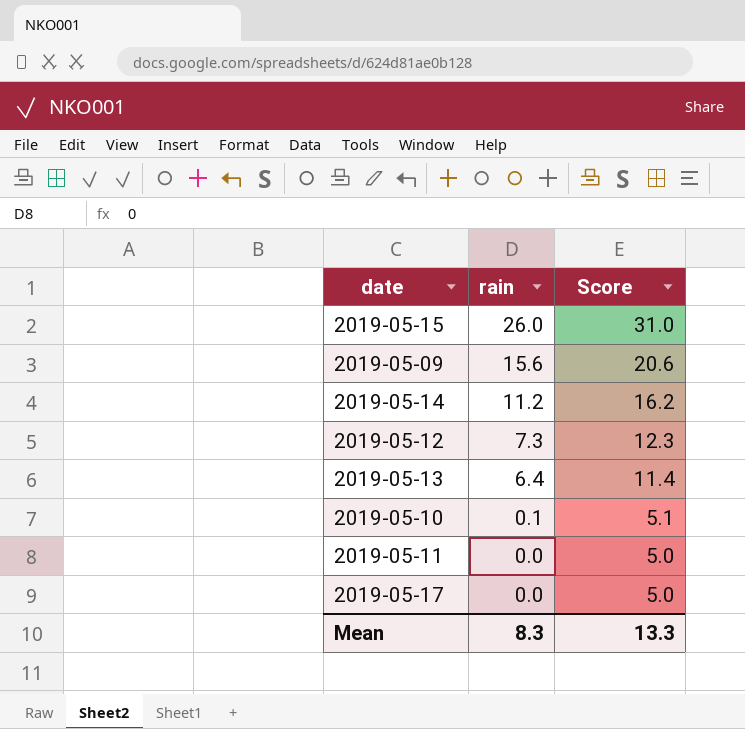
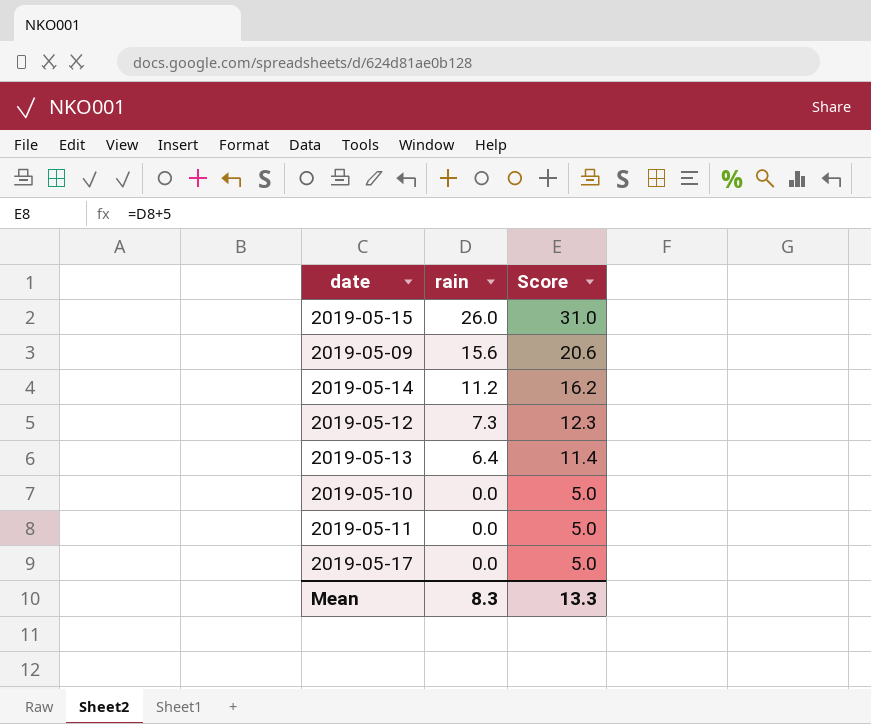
2019-05-10 | rain: 0.1 -> 0.0
2019-05-10 | Score: 5.1 -> 5.0

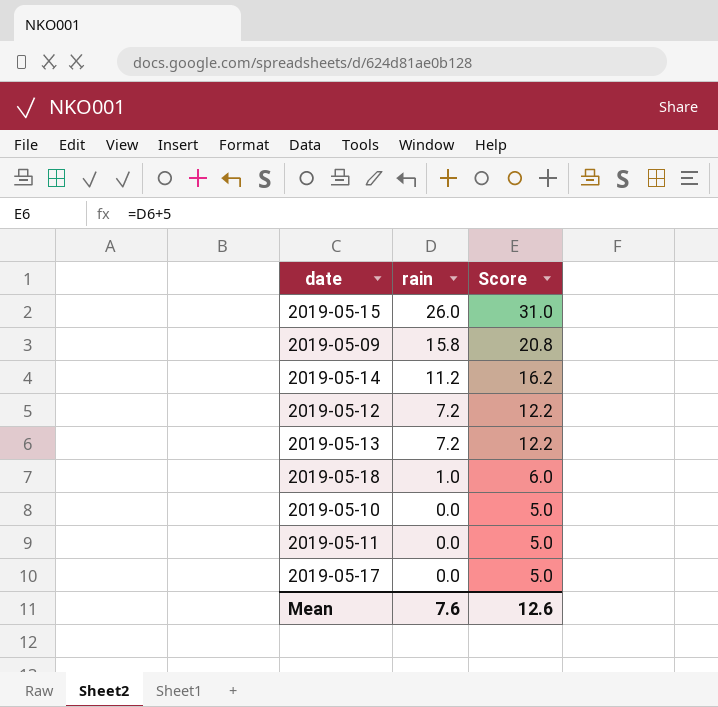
2019-05-09 | rain: 15.6 -> 15.8
2019-05-09 | Score: 20.6 -> 20.8
2019-05-12 | rain: 7.3 -> 7.2
2019-05-12 | Score: 12.3 -> 12.2
2019-05-13 | rain: 6.4 -> 7.2
2019-05-13 | Score: 11.4 -> 12.2
row 2019-05-18: none -> 1.0 | 6.0
Mean | rain: 8.3 -> 7.6
Mean | Score: 13.3 -> 12.6

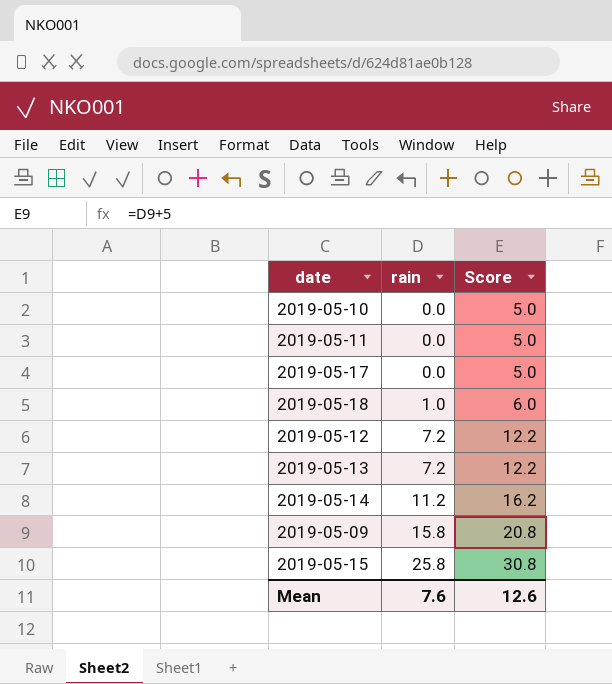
row order: rain descending -> rain ascending
2019-05-15 | rain: 26.0 -> 25.8
2019-05-15 | Score: 31.0 -> 30.8

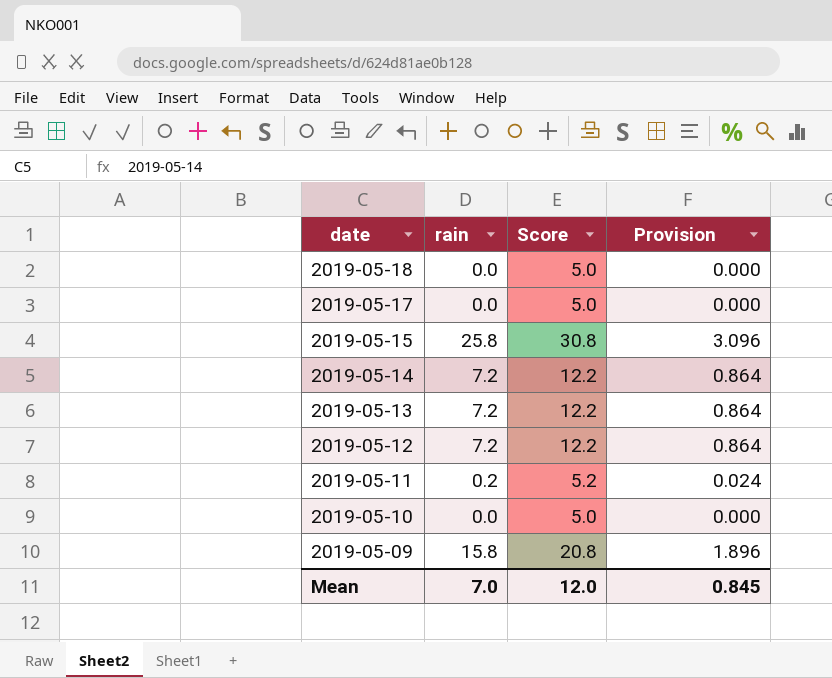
row order: rain ascending -> date descending
column Provision | formula: none -> [rain] * 0.12
2019-05-18 | rain: 1.0 -> 0.0
2019-05-18 | Score: 6.0 -> 5.0
2019-05-14 | rain: 11.2 -> 7.2
2019-05-14 | Score: 16.2 -> 12.2
2019-05-11 | rain: 0.0 -> 0.2
2019-05-11 | Score: 5.0 -> 5.2
Mean | rain: 7.6 -> 7.0
Mean | Score: 12.6 -> 12.0

